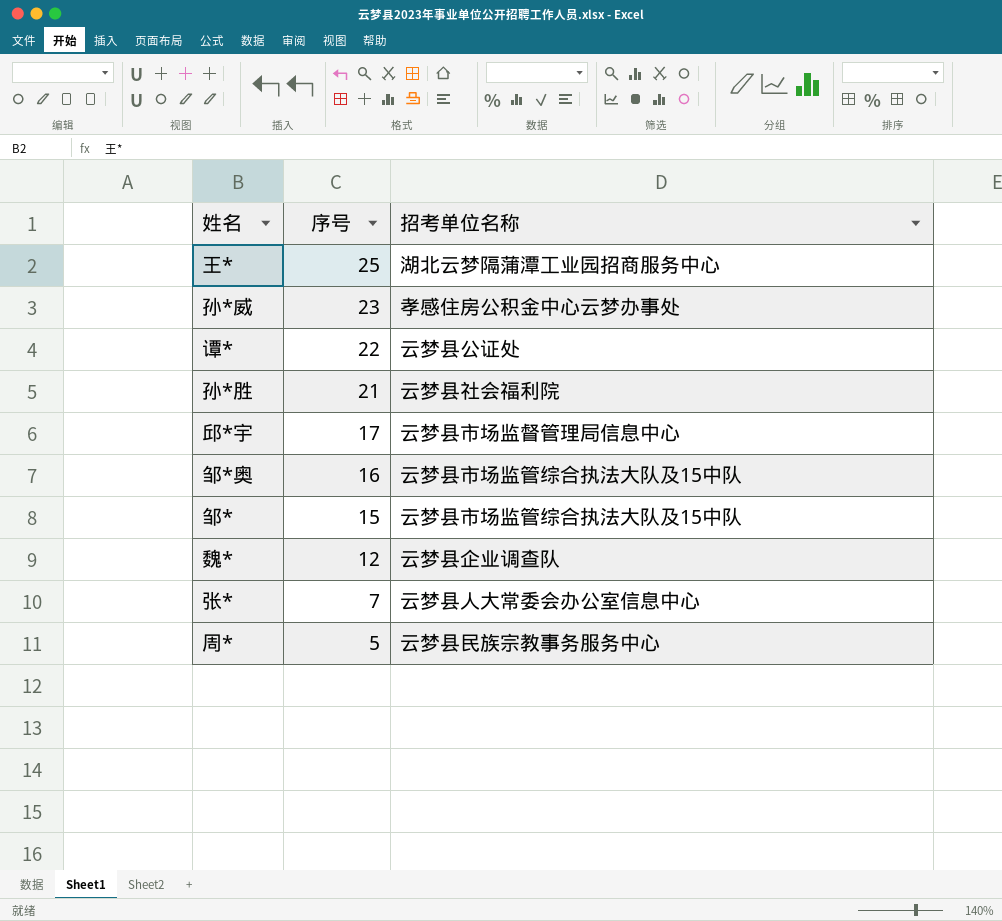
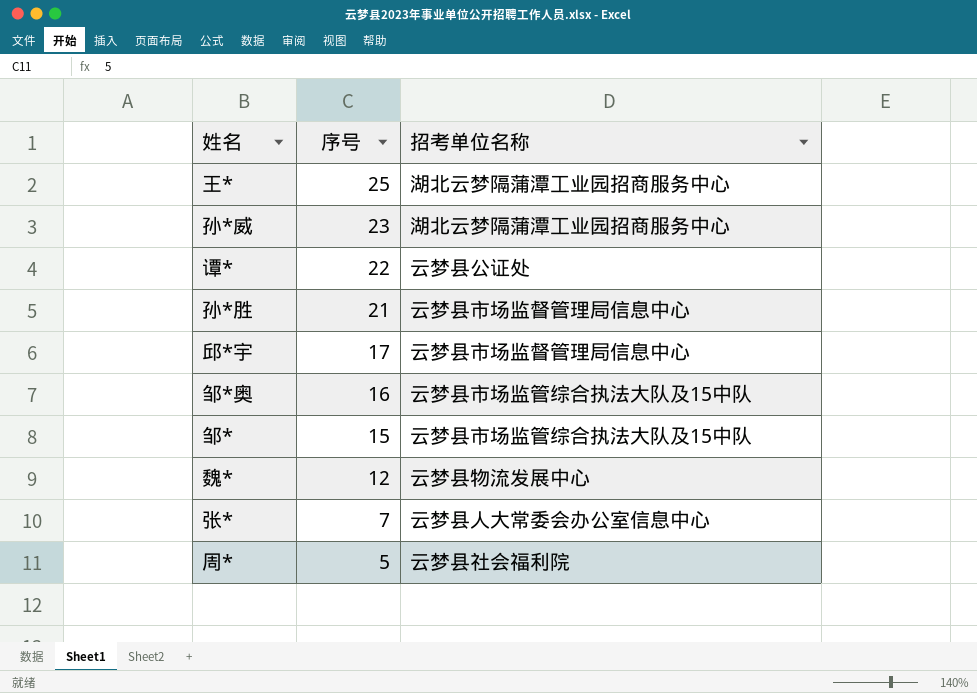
孙*威 | 招考单位名称: 孝感住房公积金中心云梦办事处 -> 湖北云梦隔蒲潭工业园招商服务中心
孙*胜 | 招考单位名称: 云梦县社会福利院 -> 云梦县市场监督管理局信息中心
魏* | 招考单位名称: 云梦县企业调查队 -> 云梦县物流发展中心
周* | 招考单位名称: 云梦县民族宗教事务服务中心 -> 云梦县社会福利院

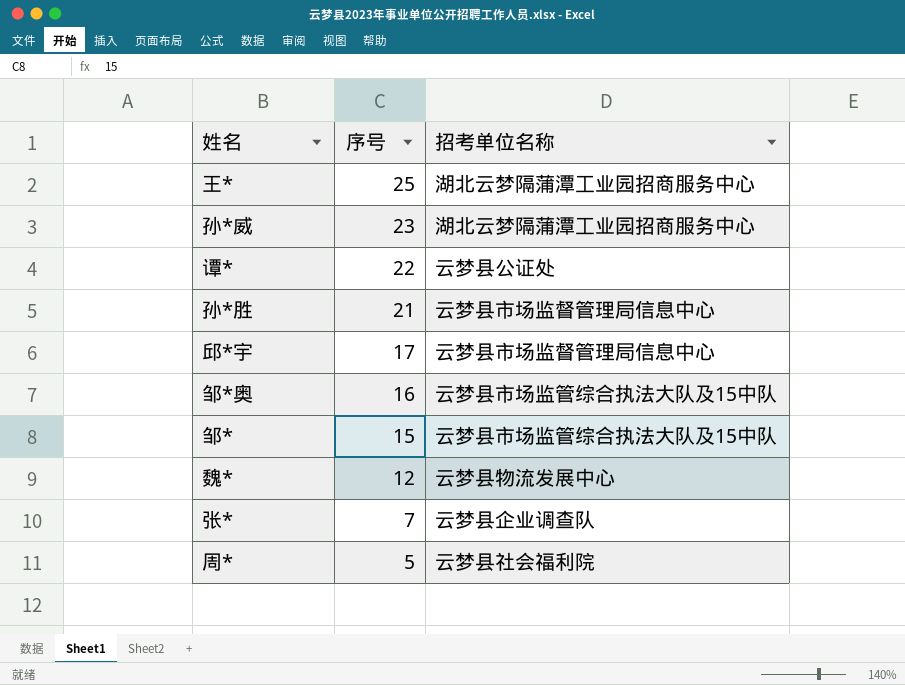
张* | 招考单位名称: 云梦县人大常委会办公室信息中心 -> 云梦县企业调查队

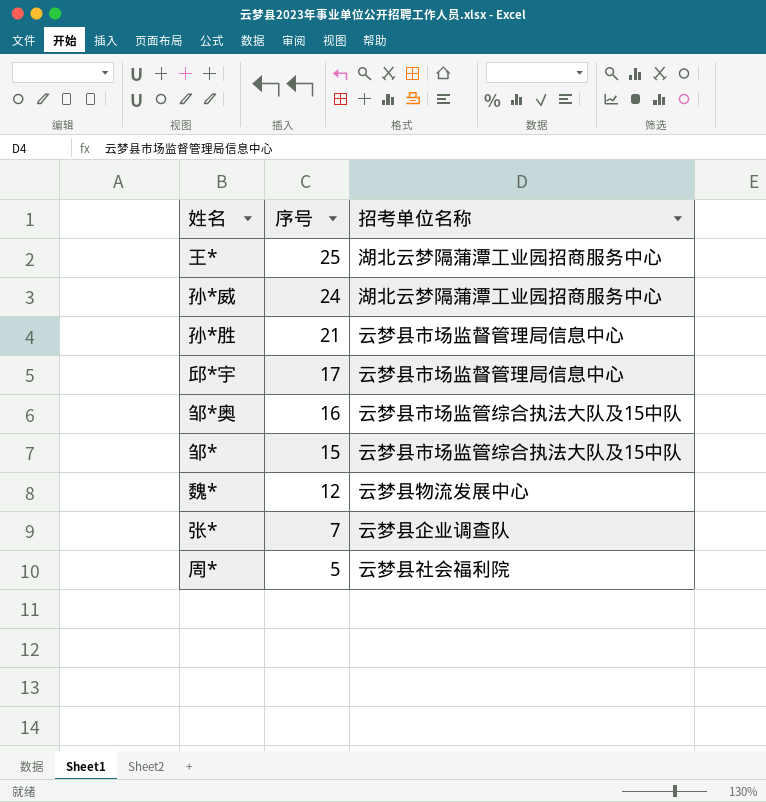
row 谭*: 22 | 云梦县公证处 -> none
孙*威 | 序号: 23 -> 24

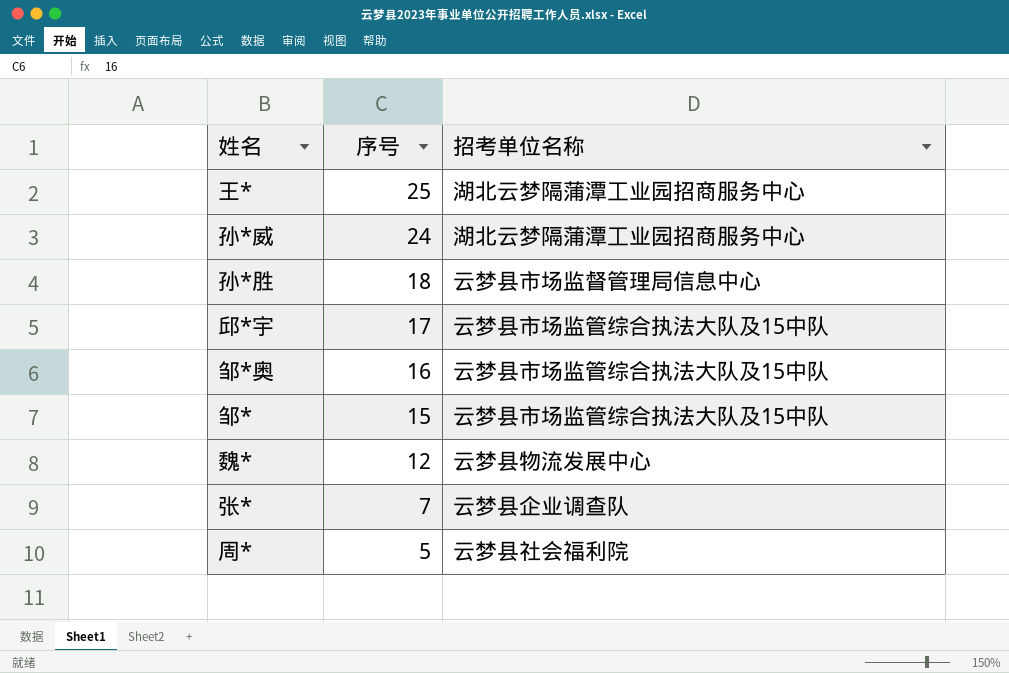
孙*胜 | 序号: 21 -> 18
邱*宇 | 招考单位名称: 云梦县市场监督管理局信息中心 -> 云梦县市场监管综合执法大队及15中队

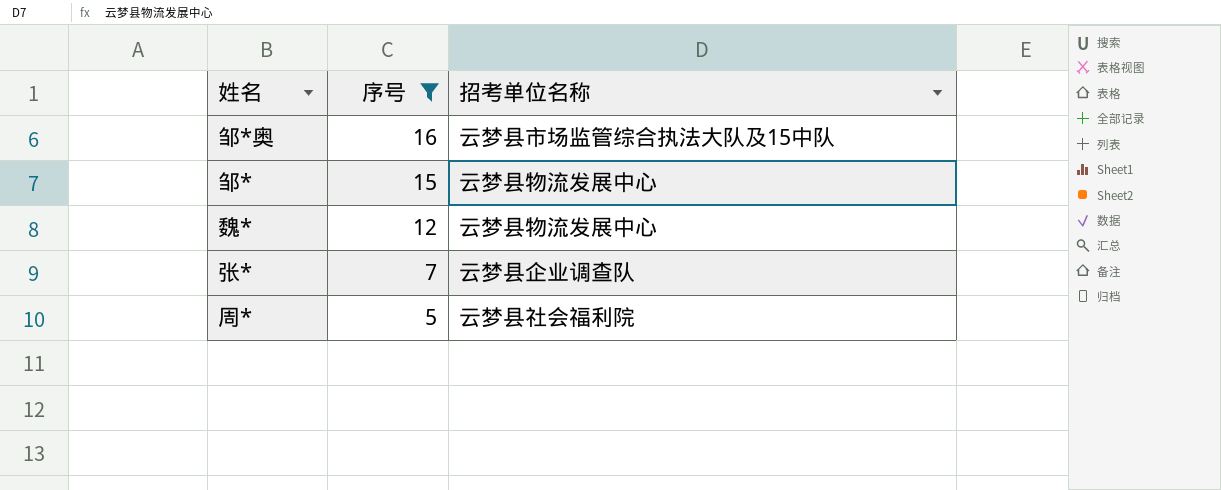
filter: none -> 序号 <= 16
邹* | 招考单位名称: 云梦县市场监管综合执法大队及15中队 -> 云梦县物流发展中心

